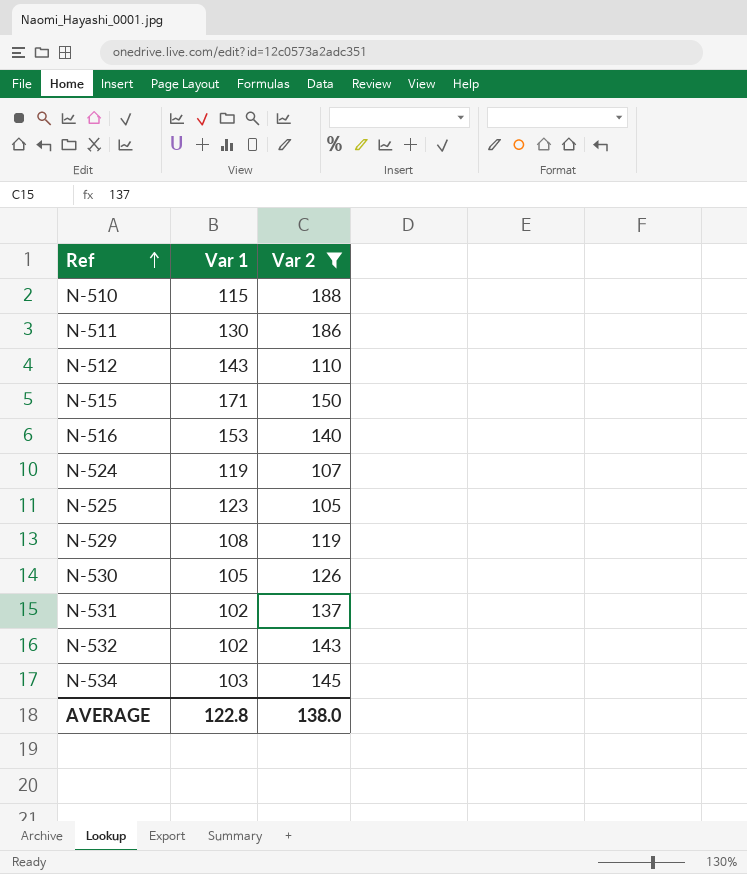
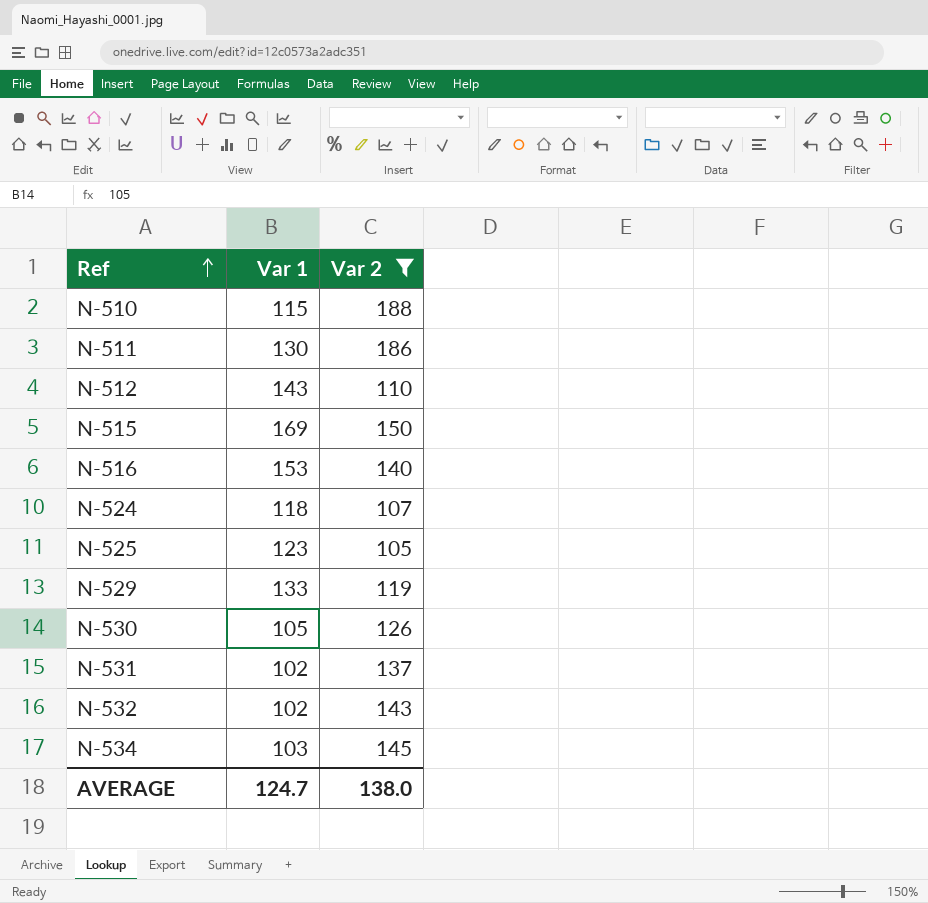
N-515 | Var 1: 171 -> 169
N-524 | Var 1: 119 -> 118
N-529 | Var 1: 108 -> 133
AVERAGE | Var 1: 122.8 -> 124.7

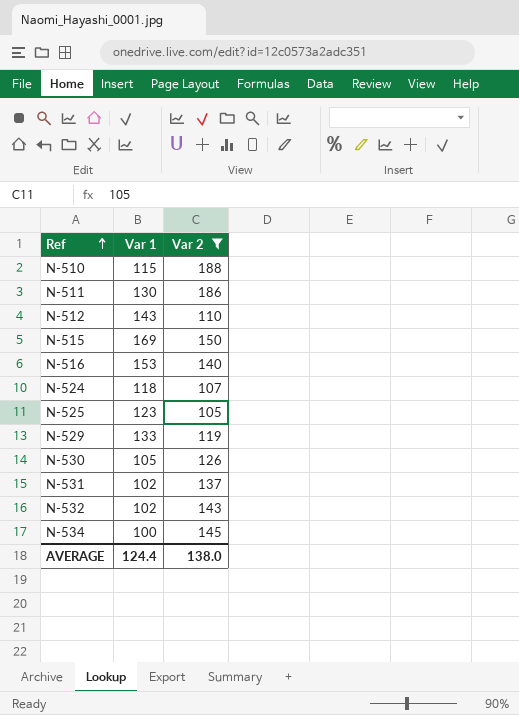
N-534 | Var 1: 103 -> 100
AVERAGE | Var 1: 124.7 -> 124.4

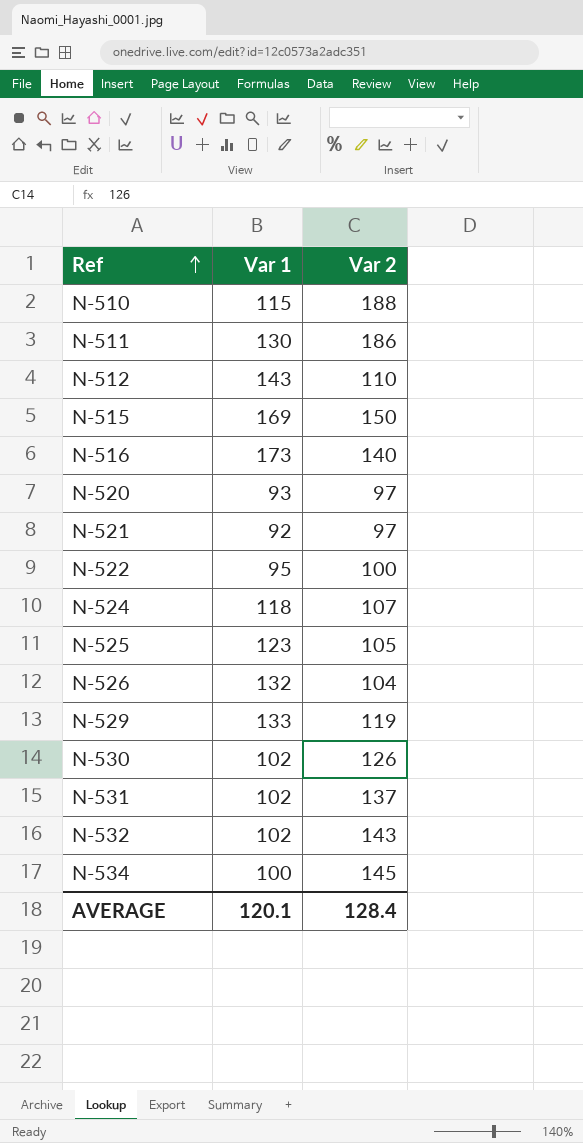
filter: Var 2 >= 105 -> none
N-516 | Var 1: 153 -> 173
N-530 | Var 1: 105 -> 102
AVERAGE | Var 1: 124.4 -> 120.1
AVERAGE | Var 2: 138.0 -> 128.4

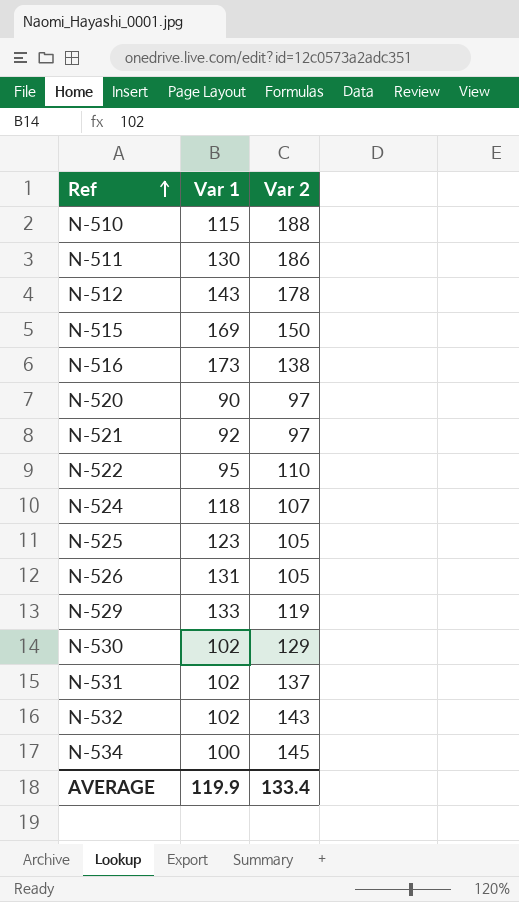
N-512 | Var 2: 110 -> 178
N-516 | Var 2: 140 -> 138
N-520 | Var 1: 93 -> 90
N-522 | Var 2: 100 -> 110
N-526 | Var 1: 132 -> 131
N-526 | Var 2: 104 -> 105
N-530 | Var 2: 126 -> 129
AVERAGE | Var 1: 120.1 -> 119.9
AVERAGE | Var 2: 128.4 -> 133.4

